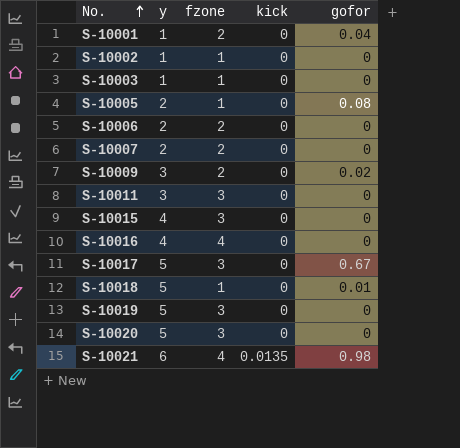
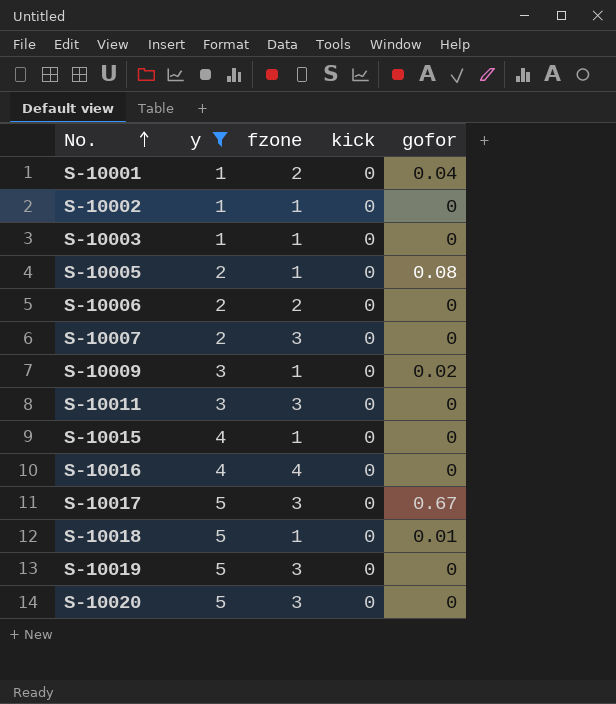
filter: none -> y != 6
S-10007 | fzone: 2 -> 3
S-10009 | fzone: 2 -> 1
S-10015 | fzone: 3 -> 1

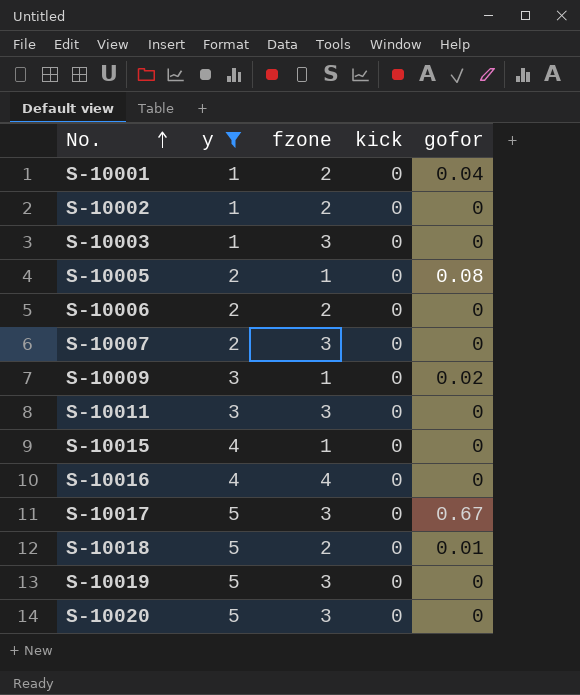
S-10002 | fzone: 1 -> 2
S-10003 | fzone: 1 -> 3
S-10018 | fzone: 1 -> 2

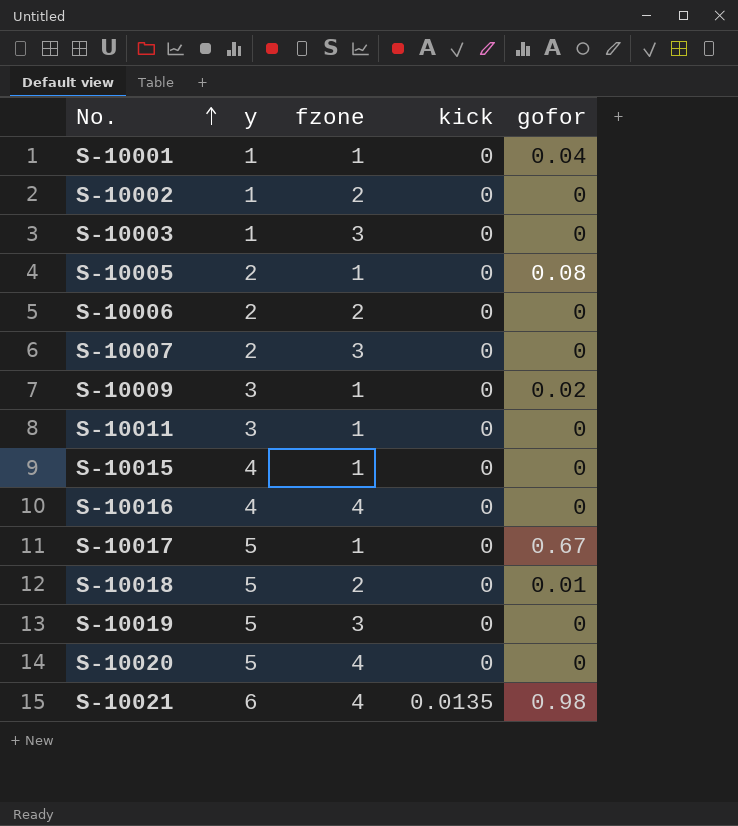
filter: y != 6 -> none
S-10001 | fzone: 2 -> 1
S-10011 | fzone: 3 -> 1
S-10017 | fzone: 3 -> 1
S-10020 | fzone: 3 -> 4

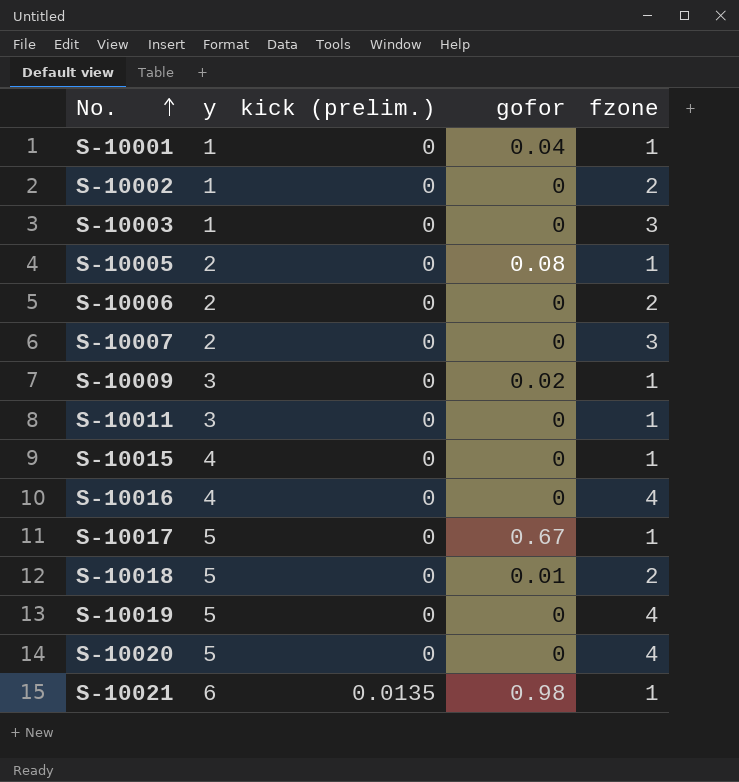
column name: kick -> kick (prelim.)
column fzone | position: 3 -> 5
S-10019 | fzone: 3 -> 4
S-10021 | fzone: 4 -> 1

